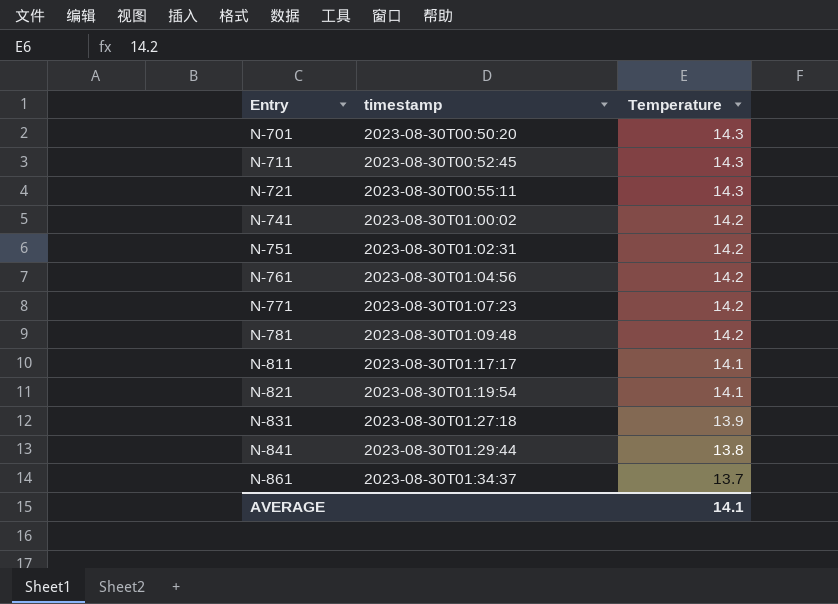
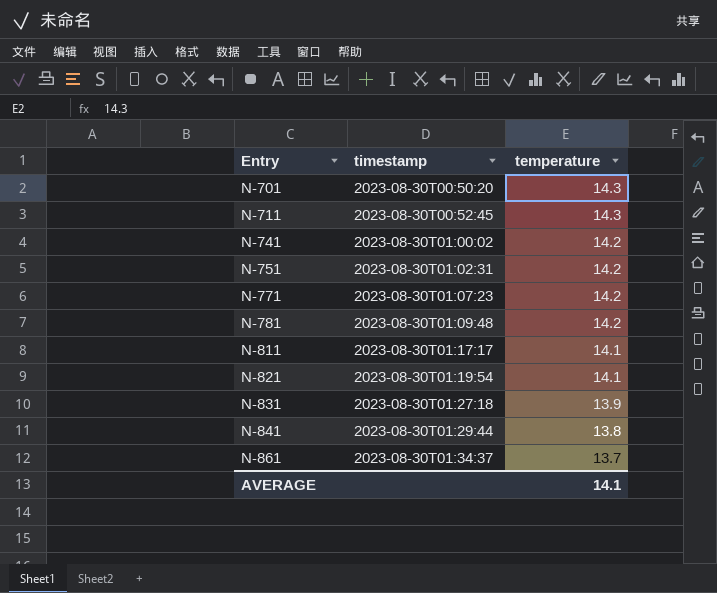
column name: Temperature -> temperature
row N-721: 2023-08-30T00:55:11 | 14.3 -> none
row N-761: 2023-08-30T01:04:56 | 14.2 -> none

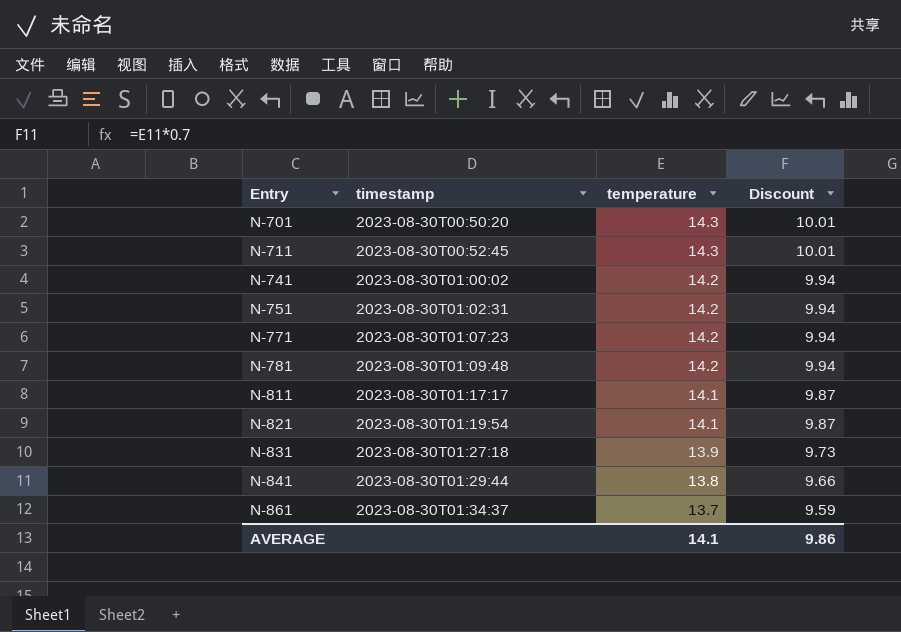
column Discount | formula: none -> [temperature] * 0.7

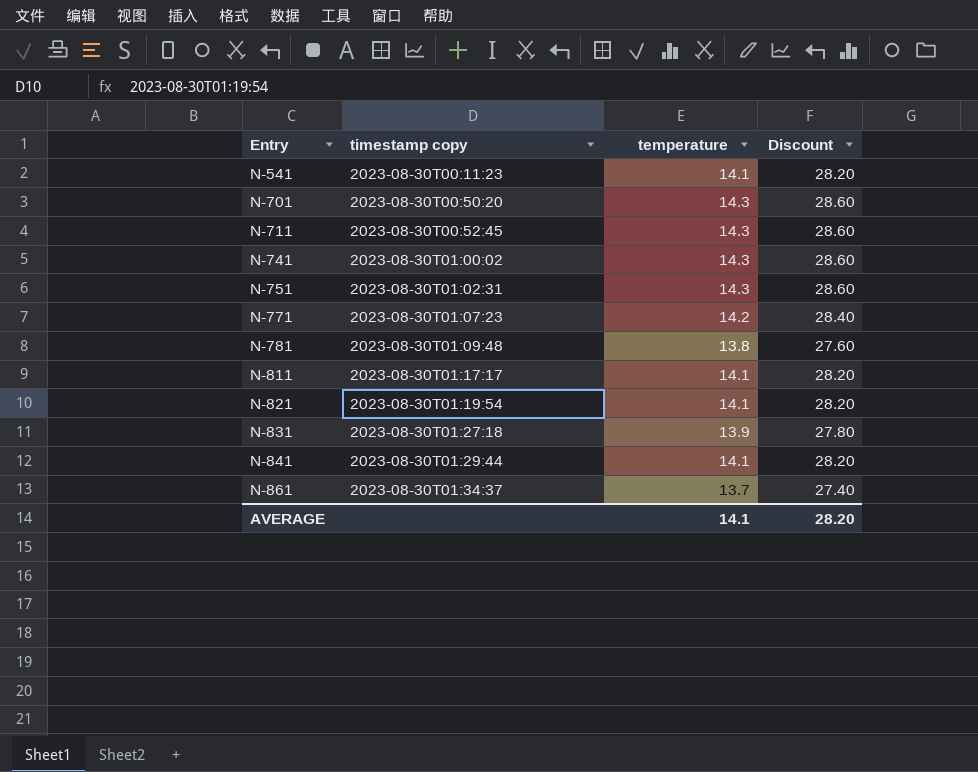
column name: timestamp -> timestamp copy
column Discount | formula: [temperature] * 0.7 -> [temperature] * 2
row N-541: none -> 2023-08-30T00:11:23 | 14.1 | 28.20
N-741 | temperature: 14.2 -> 14.3
N-751 | temperature: 14.2 -> 14.3
N-781 | temperature: 14.2 -> 13.8
N-841 | temperature: 13.8 -> 14.1
AVERAGE | Discount: 9.86 -> 28.20

